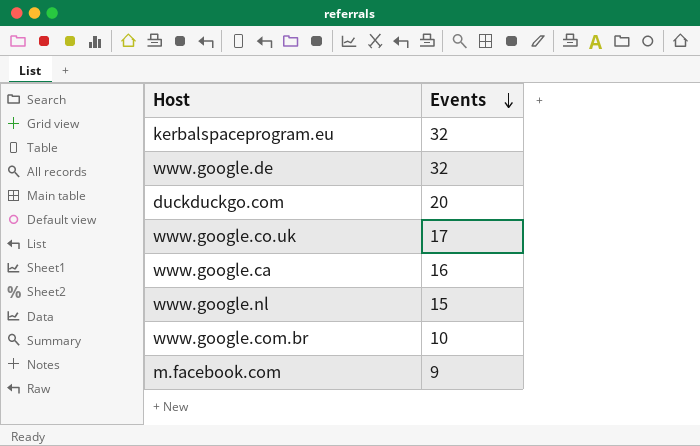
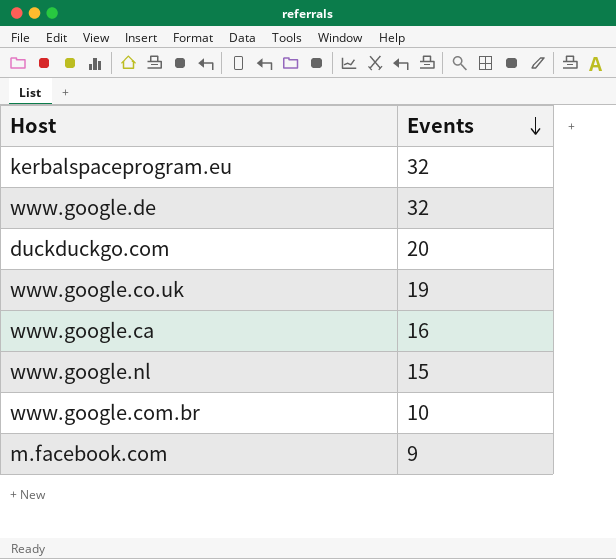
www.google.co.uk | Events: 17 -> 19

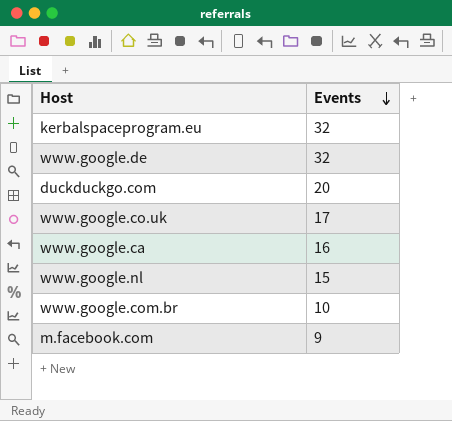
www.google.co.uk | Events: 19 -> 17

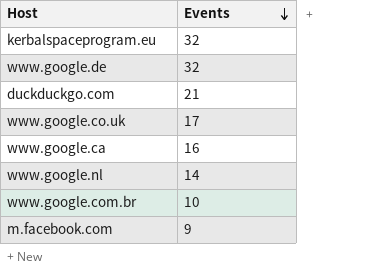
duckduckgo.com | Events: 20 -> 21
www.google.nl | Events: 15 -> 14

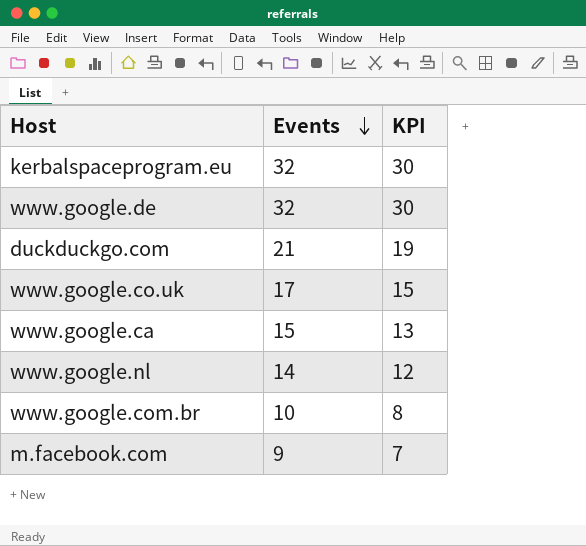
column KPI | formula: none -> [Events] - 2
www.google.ca | Events: 16 -> 15

